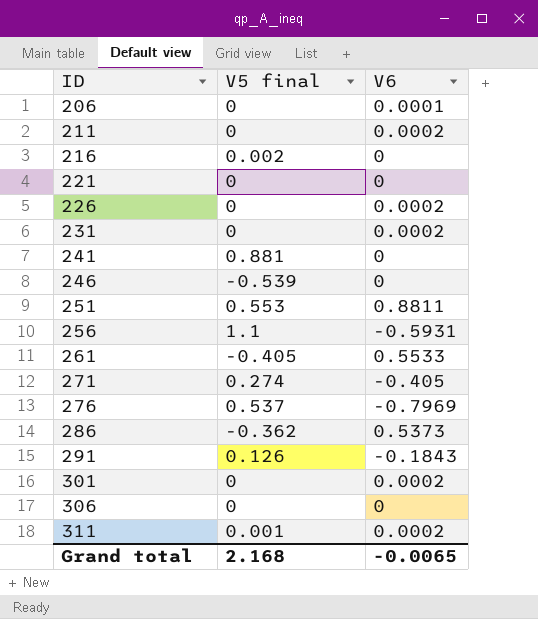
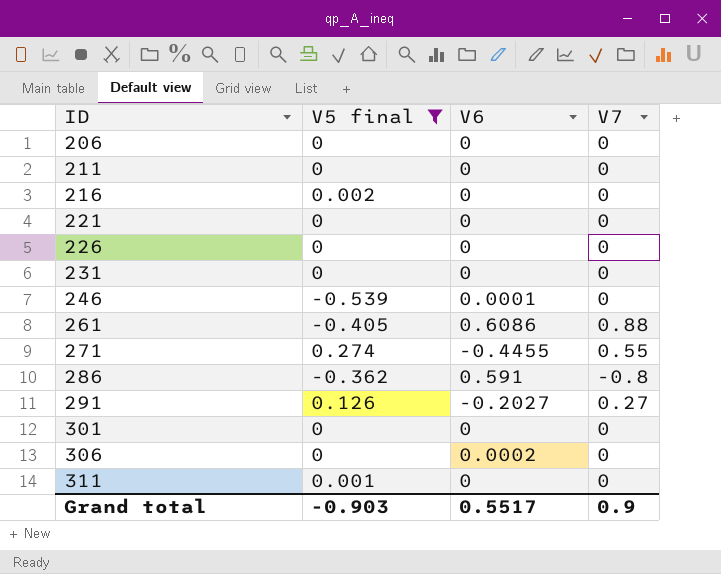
filter: none -> V5 final <= 0.274
column V7 | position: none -> 4
206 | V6: 0.0001 -> 0
211 | V6: 0.0002 -> 0
226 | V6: 0.0002 -> 0
231 | V6: 0.0002 -> 0
246 | V6: 0 -> 0.0001
261 | V6: 0.5533 -> 0.6086
271 | V6: -0.405 -> -0.4455
286 | V6: 0.5373 -> 0.591
291 | V6: -0.1843 -> -0.2027
301 | V6: 0.0002 -> 0
306 | V6: 0 -> 0.0002
311 | V6: 0.0002 -> 0
Grand total | V5 final: 2.168 -> -0.903
Grand total | V6: -0.0065 -> 0.5517

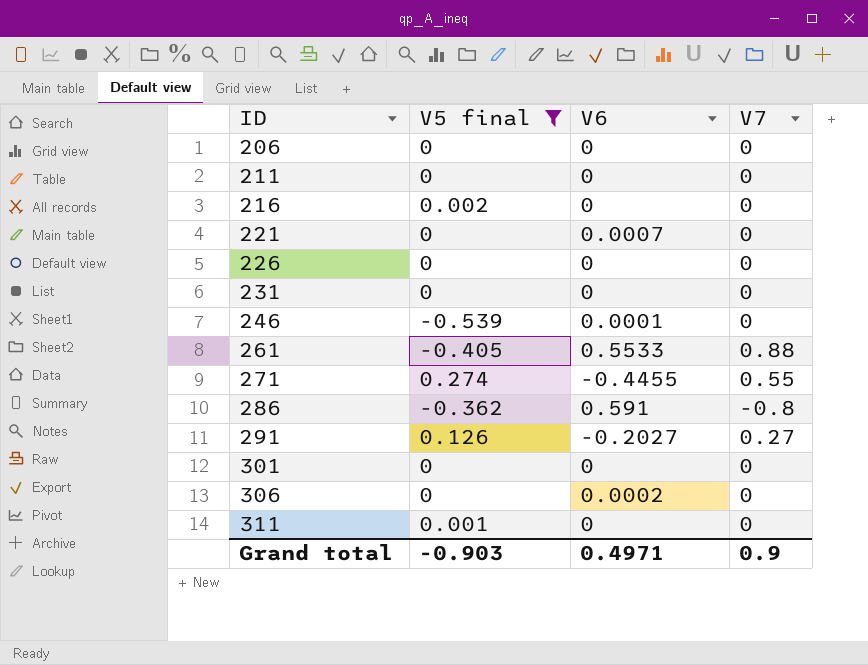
221 | V6: 0 -> 0.0007
261 | V6: 0.6086 -> 0.5533
Grand total | V6: 0.5517 -> 0.4971

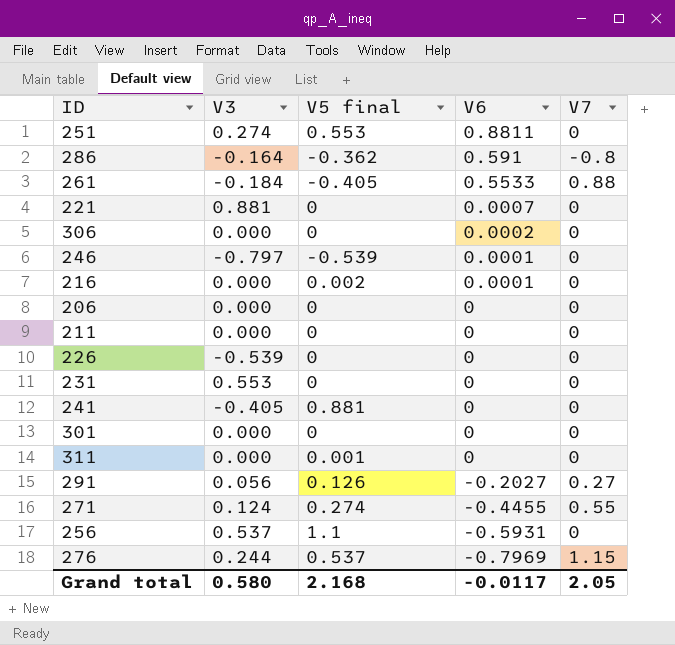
filter: V5 final <= 0.274 -> none
row order: ID ascending -> V6 descending
column V3 | position: none -> 2
216 | V6: 0 -> 0.0001
Grand total | V5 final: -0.903 -> 2.168
Grand total | V6: 0.4971 -> -0.0117
Grand total | V7: 0.9 -> 2.05

